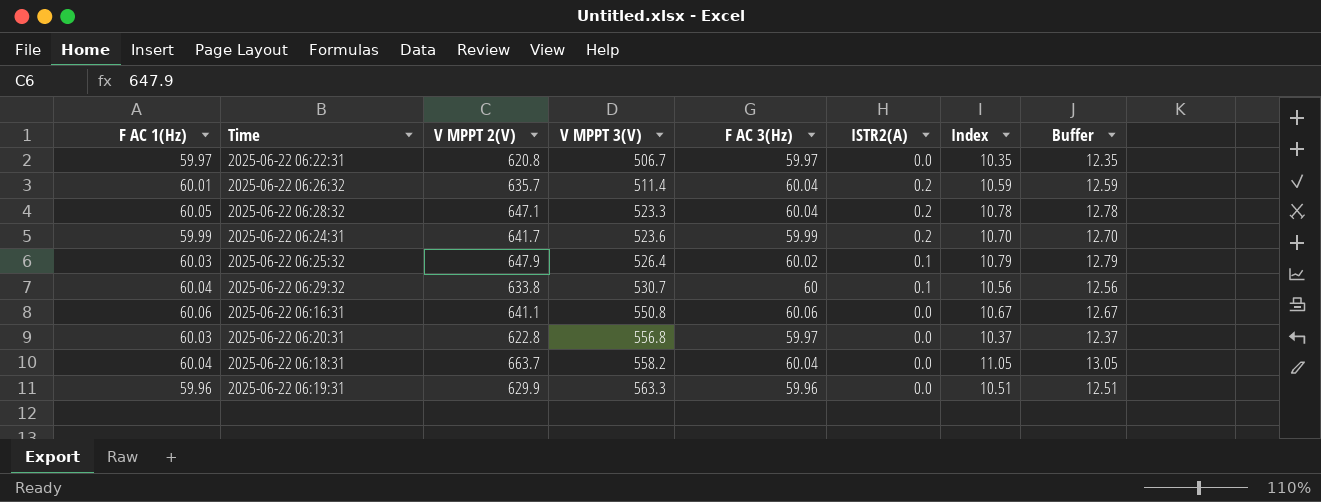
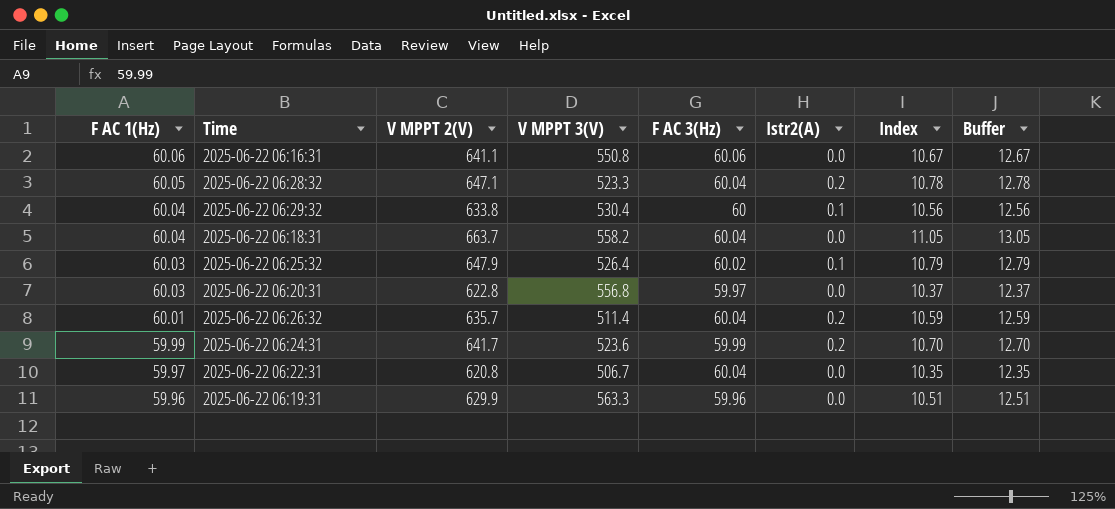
row order: V MPPT 3(V) ascending -> F AC 1(Hz) descending
column name: ISTR2(A) -> Istr2(A)
2025-06-22 06:29:32 | V MPPT 3(V): 530.7 -> 530.4
2025-06-22 06:22:31 | F AC 3(Hz): 59.97 -> 60.04

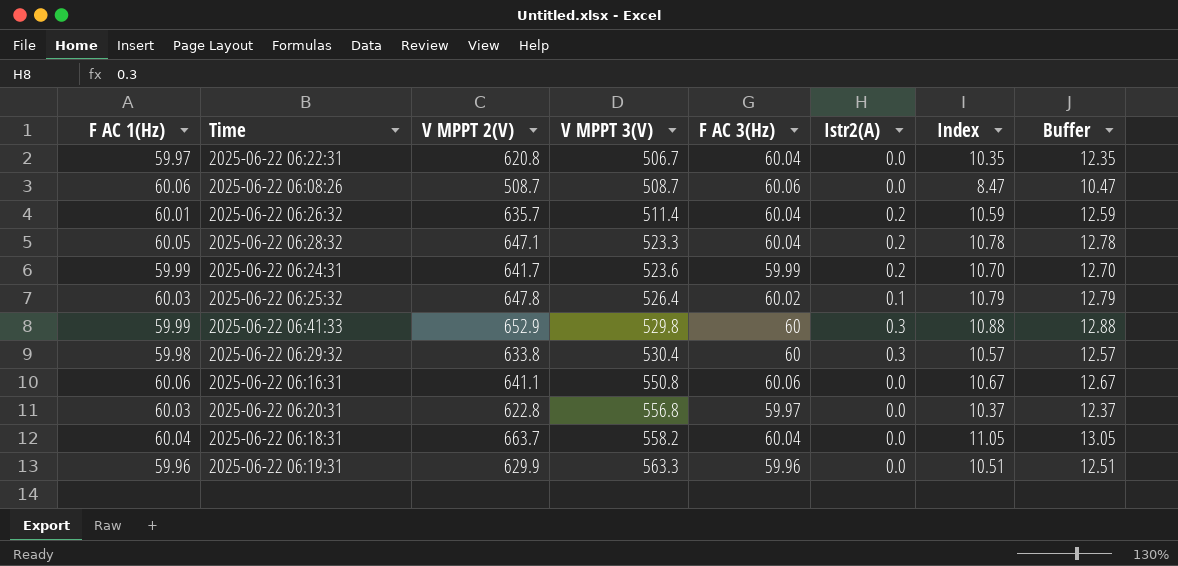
row order: F AC 1(Hz) descending -> V MPPT 3(V) ascending
row 2025-06-22 06:08:26: none -> 60.06 | 508.7 | 508.7 | 60.06 | 0.0 | 8.47 | 10.47
2025-06-22 06:25:32 | V MPPT 2(V): 647.9 -> 647.8
row 2025-06-22 06:41:33: none -> 59.99 | 652.9 | 529.8 | 60 | 0.3 | 10.88 | 12.88
2025-06-22 06:29:32 | F AC 1(Hz): 60.04 -> 59.98
2025-06-22 06:29:32 | Istr2(A): 0.1 -> 0.3
2025-06-22 06:29:32 | Index: 10.56 -> 10.57
2025-06-22 06:29:32 | Buffer: 12.56 -> 12.57

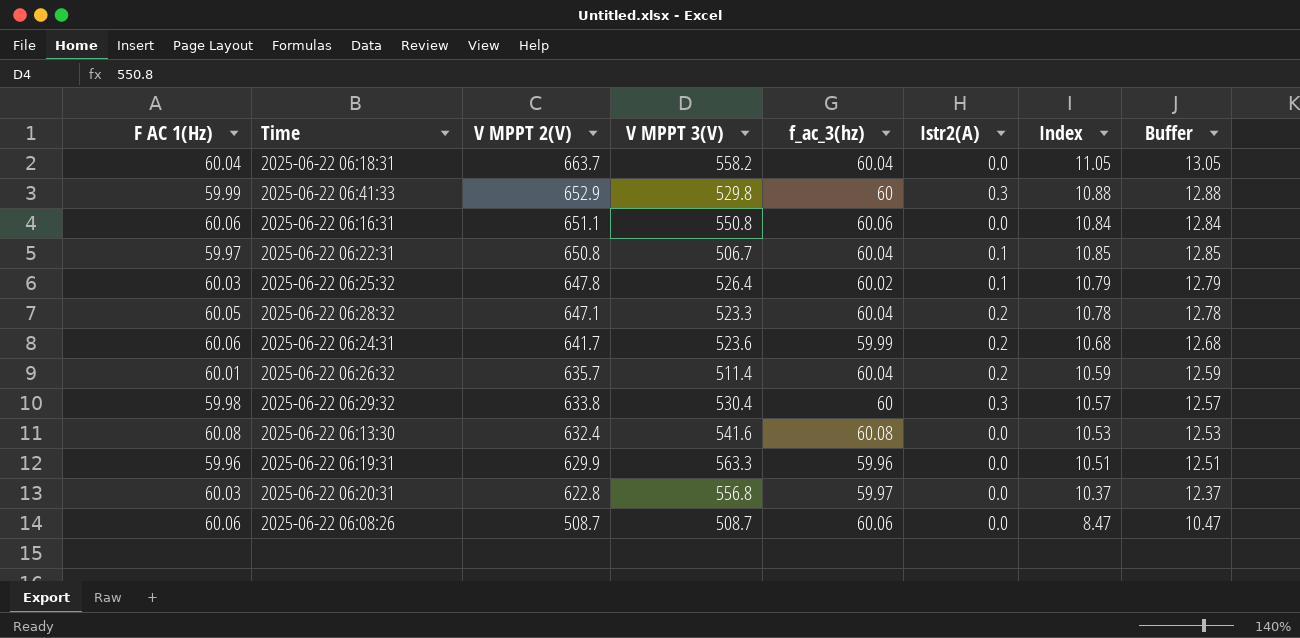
row order: V MPPT 3(V) ascending -> V MPPT 2(V) descending
column name: F AC 3(Hz) -> f_ac_3(hz)
2025-06-22 06:16:31 | V MPPT 2(V): 641.1 -> 651.1
2025-06-22 06:16:31 | Index: 10.67 -> 10.84
2025-06-22 06:16:31 | Buffer: 12.67 -> 12.84
2025-06-22 06:22:31 | V MPPT 2(V): 620.8 -> 650.8
2025-06-22 06:22:31 | Istr2(A): 0.0 -> 0.1
2025-06-22 06:22:31 | Index: 10.35 -> 10.85
2025-06-22 06:22:31 | Buffer: 12.35 -> 12.85
2025-06-22 06:24:31 | F AC 1(Hz): 59.99 -> 60.06
2025-06-22 06:24:31 | Index: 10.70 -> 10.68
2025-06-22 06:24:31 | Buffer: 12.70 -> 12.68
row 2025-06-22 06:13:30: none -> 60.08 | 632.4 | 541.6 | 60.08 | 0.0 | 10.53 | 12.53

